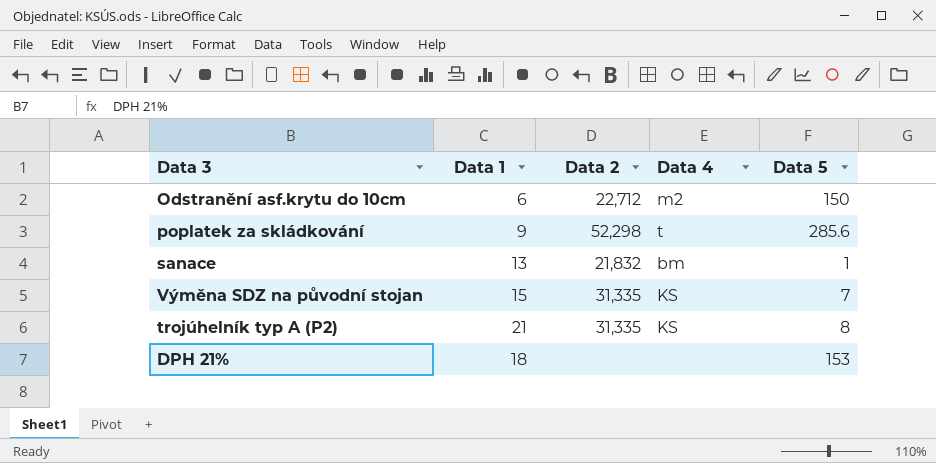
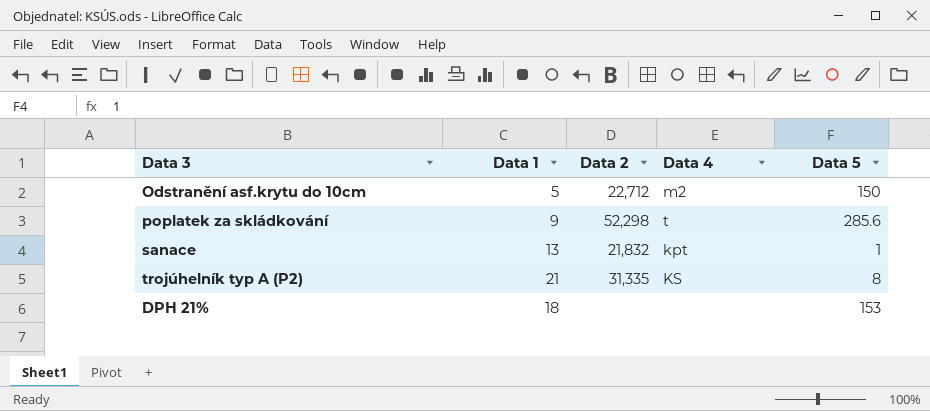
row Výměna SDZ na původní stojan: 15 | 31,335 | KS | 7 -> none
Odstranění asf.krytu do 10cm | Data 1: 6 -> 5
sanace | Data 4: bm -> kpt

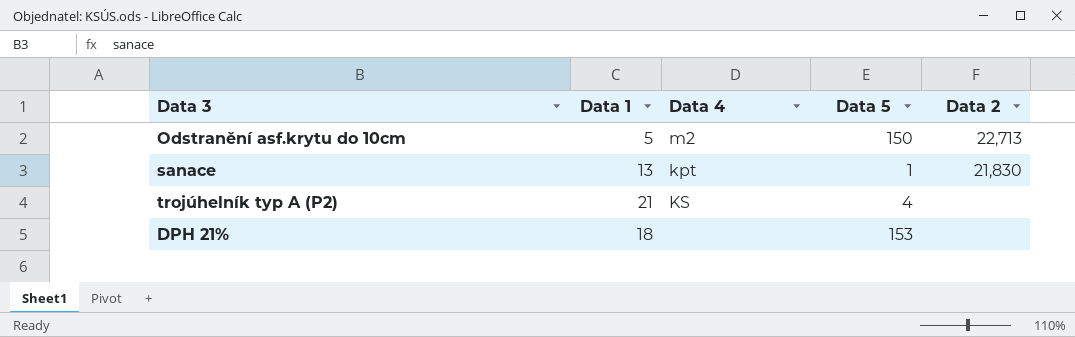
column Data 2 | position: 3 -> 5
row poplatek za skládkování: 9 | 52,298 | t | 285.6 -> none
Odstranění asf.krytu do 10cm | Data 2: 22,712 -> 22,713
sanace | Data 2: 21,832 -> 21,830
trojúhelník typ A (P2) | Data 5: 8 -> 4
trojúhelník typ A (P2) | Data 2: 31,335 -> none

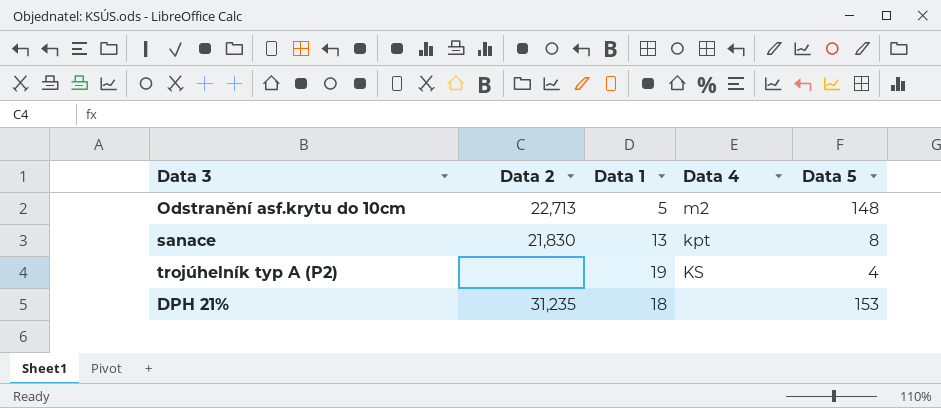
column Data 2 | position: 5 -> 2
Odstranění asf.krytu do 10cm | Data 5: 150 -> 148
sanace | Data 5: 1 -> 8
trojúhelník typ A (P2) | Data 1: 21 -> 19
DPH 21% | Data 2: none -> 31,235

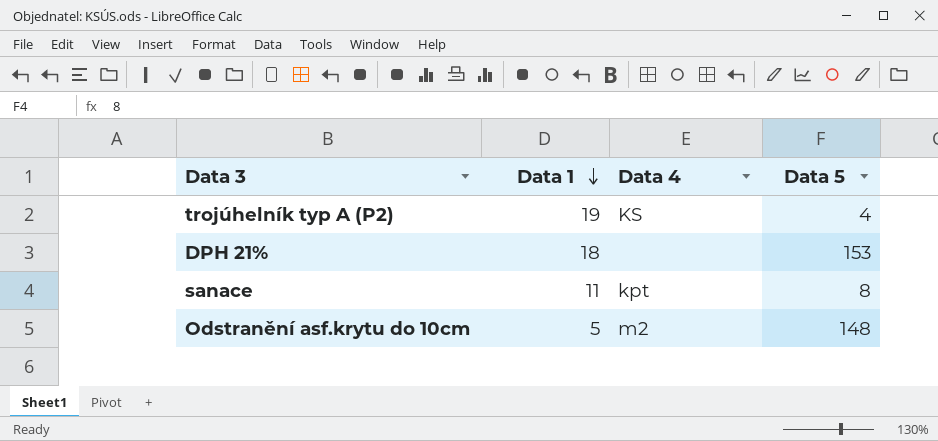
row order: none -> Data 1 descending
column Data 2 | position: 2 -> none
sanace | Data 1: 13 -> 11

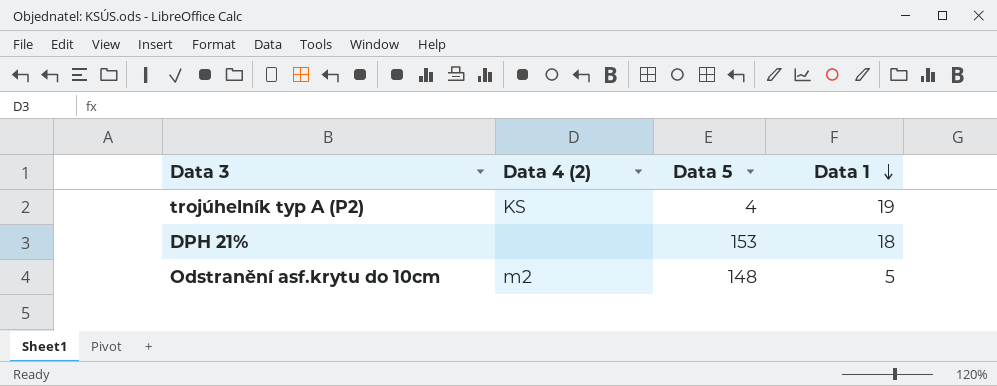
column name: Data 4 -> Data 4 (2)
column Data 1 | position: 2 -> 4
row sanace: 11 | kpt | 8 -> none

